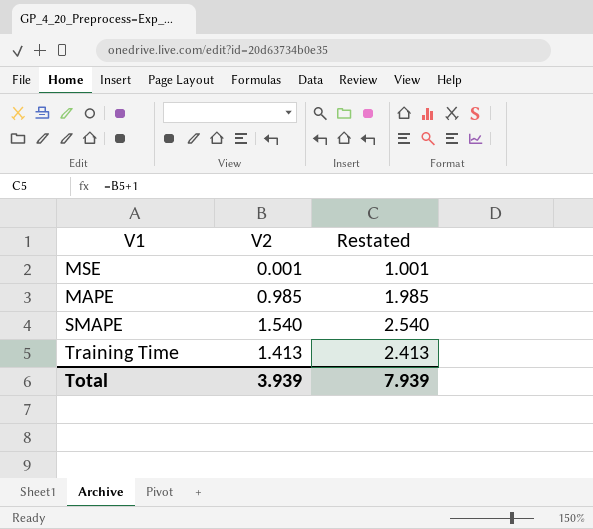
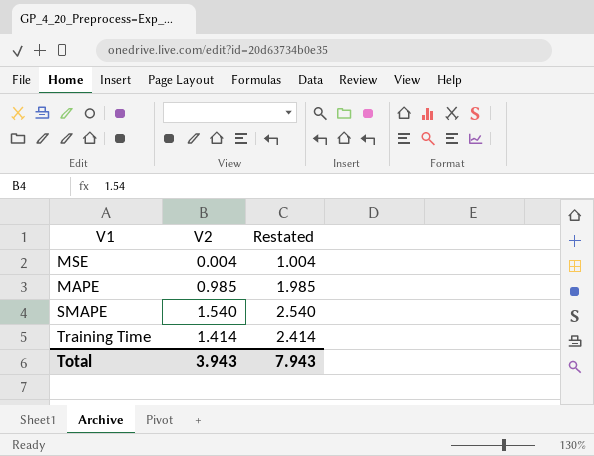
MSE | V2: 0.001 -> 0.004
MSE | Restated: 1.001 -> 1.004
Training Time | V2: 1.413 -> 1.414
Training Time | Restated: 2.413 -> 2.414
Total | V2: 3.939 -> 3.943
Total | Restated: 7.939 -> 7.943

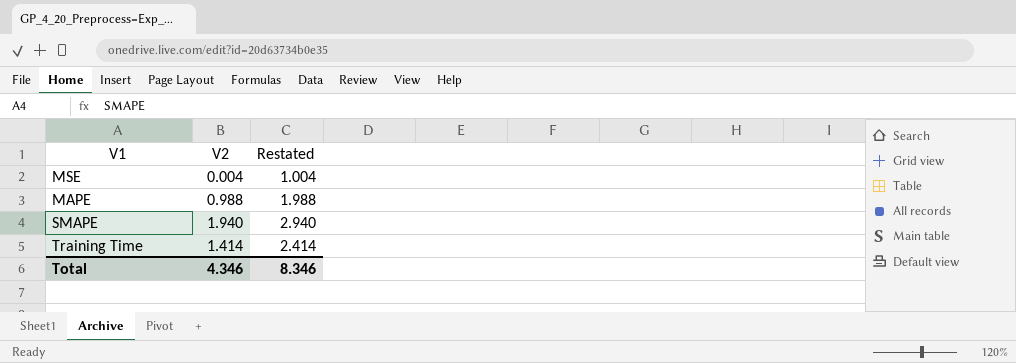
MAPE | V2: 0.985 -> 0.988
MAPE | Restated: 1.985 -> 1.988
SMAPE | V2: 1.540 -> 1.940
SMAPE | Restated: 2.540 -> 2.940
Total | V2: 3.943 -> 4.346
Total | Restated: 7.943 -> 8.346

